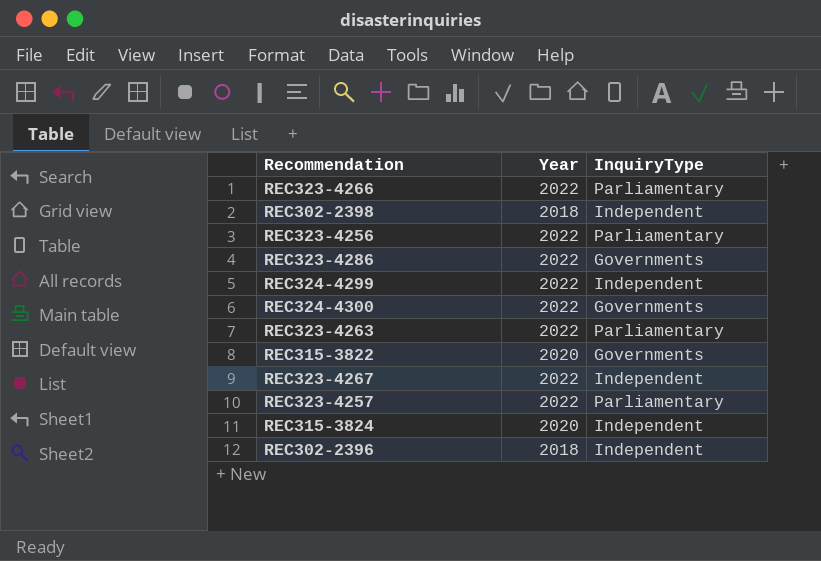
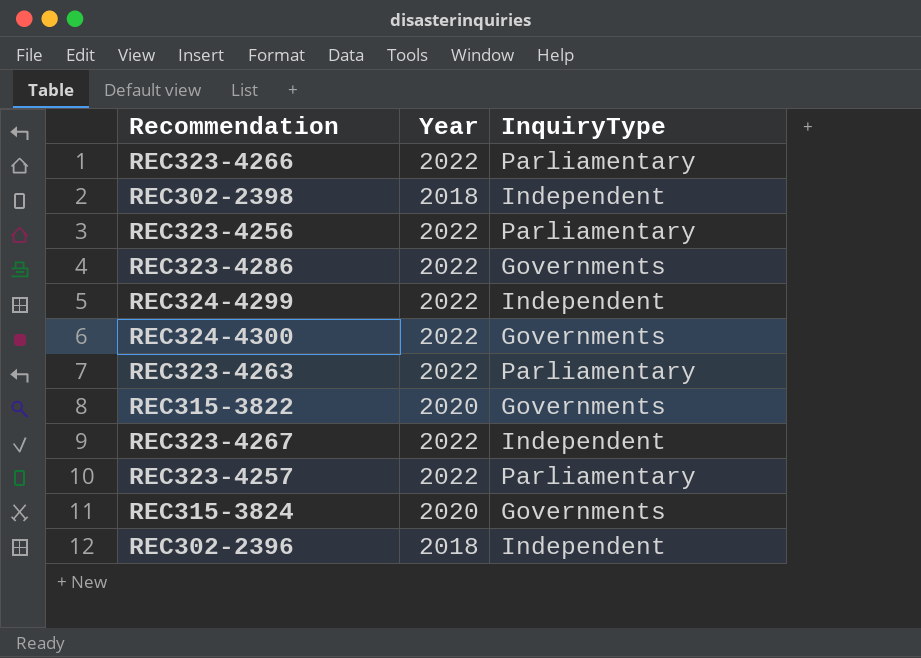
REC315-3824 | InquiryType: Independent -> Governments

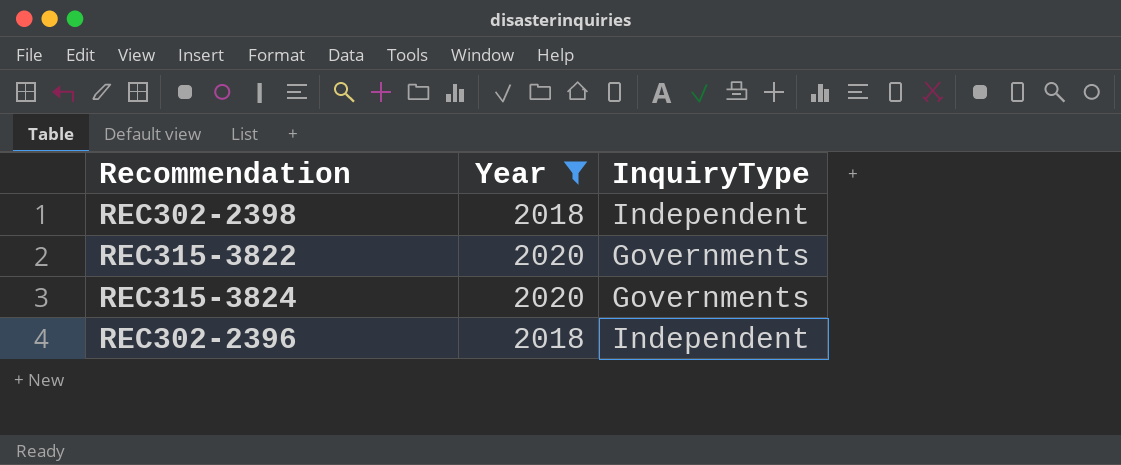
filter: none -> Year != 2022

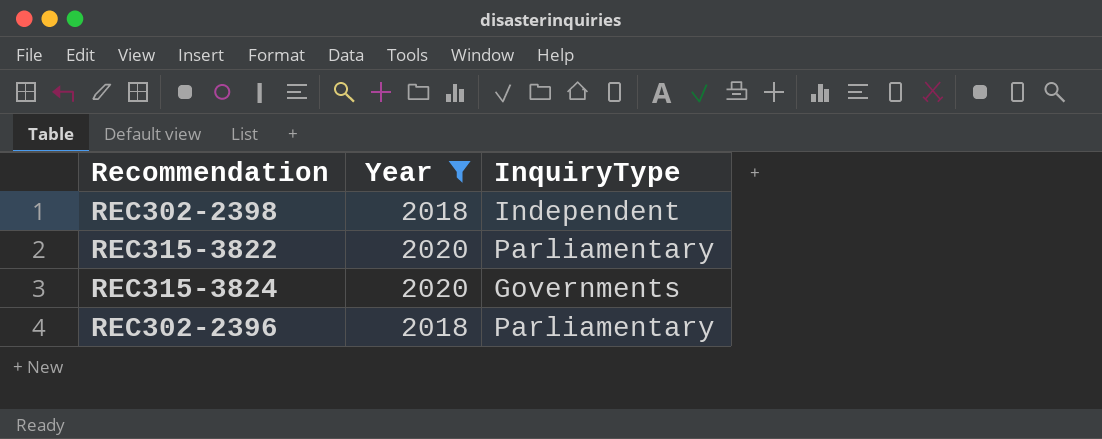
REC315-3822 | InquiryType: Governments -> Parliamentary
REC302-2396 | InquiryType: Independent -> Parliamentary

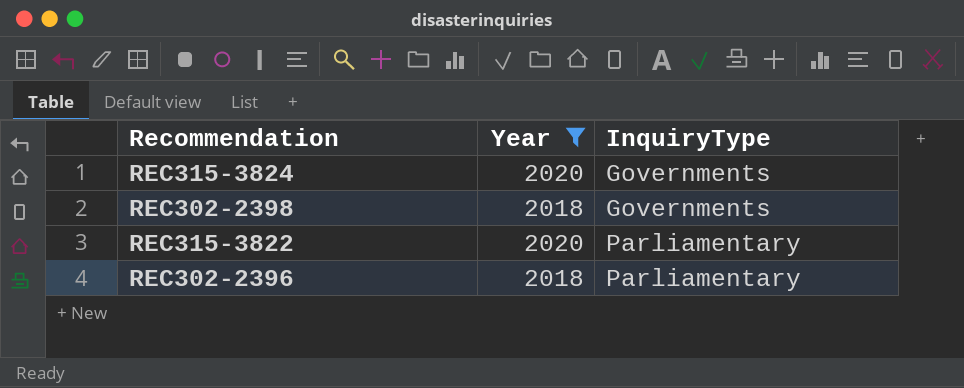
row order: none -> InquiryType ascending
REC302-2398 | InquiryType: Independent -> Governments

